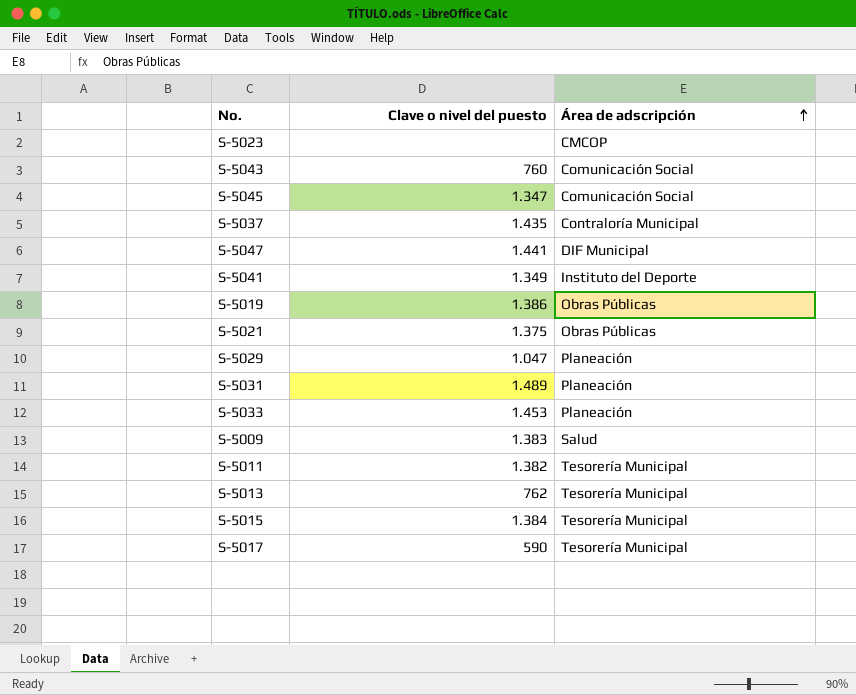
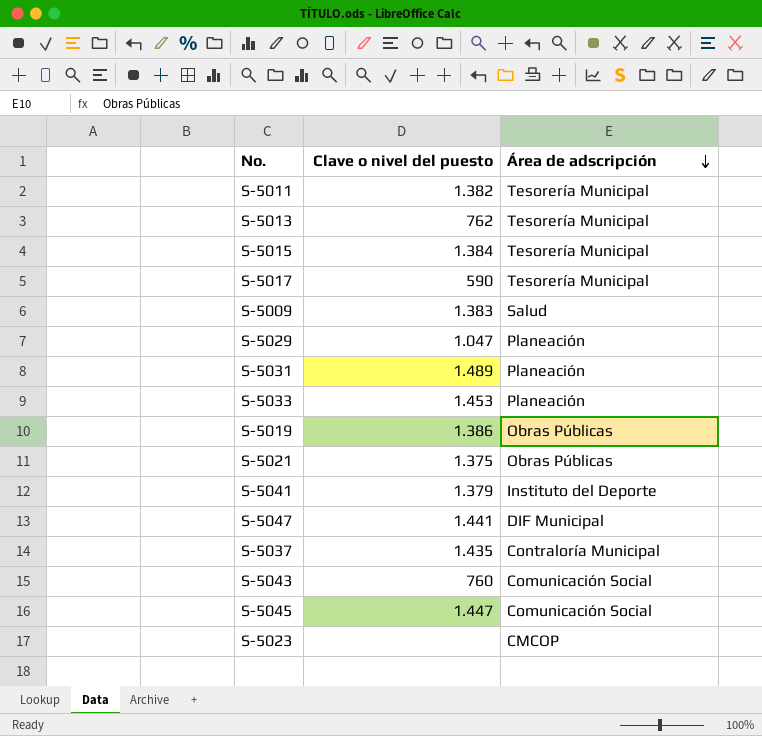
row order: Área de adscripción ascending -> Área de adscripción descending
S-5041 | Clave o nivel del puesto: 1.349 -> 1.379
S-5045 | Clave o nivel del puesto: 1.347 -> 1.447

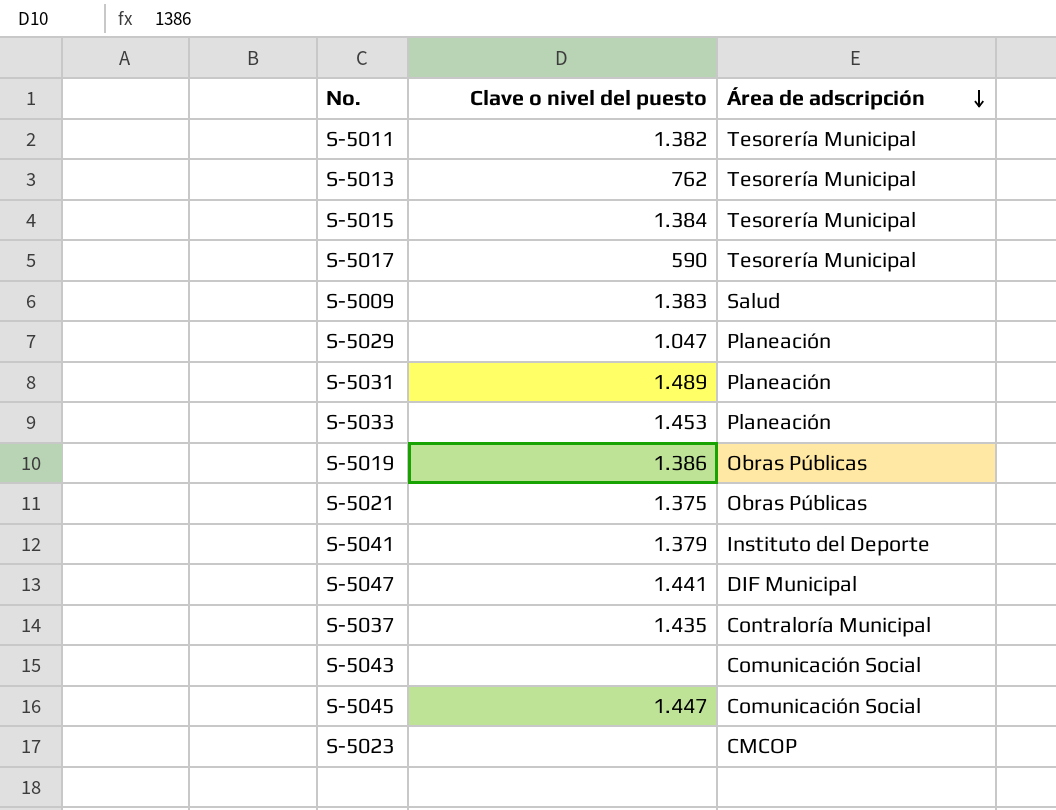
S-5043 | Clave o nivel del puesto: 760 -> none

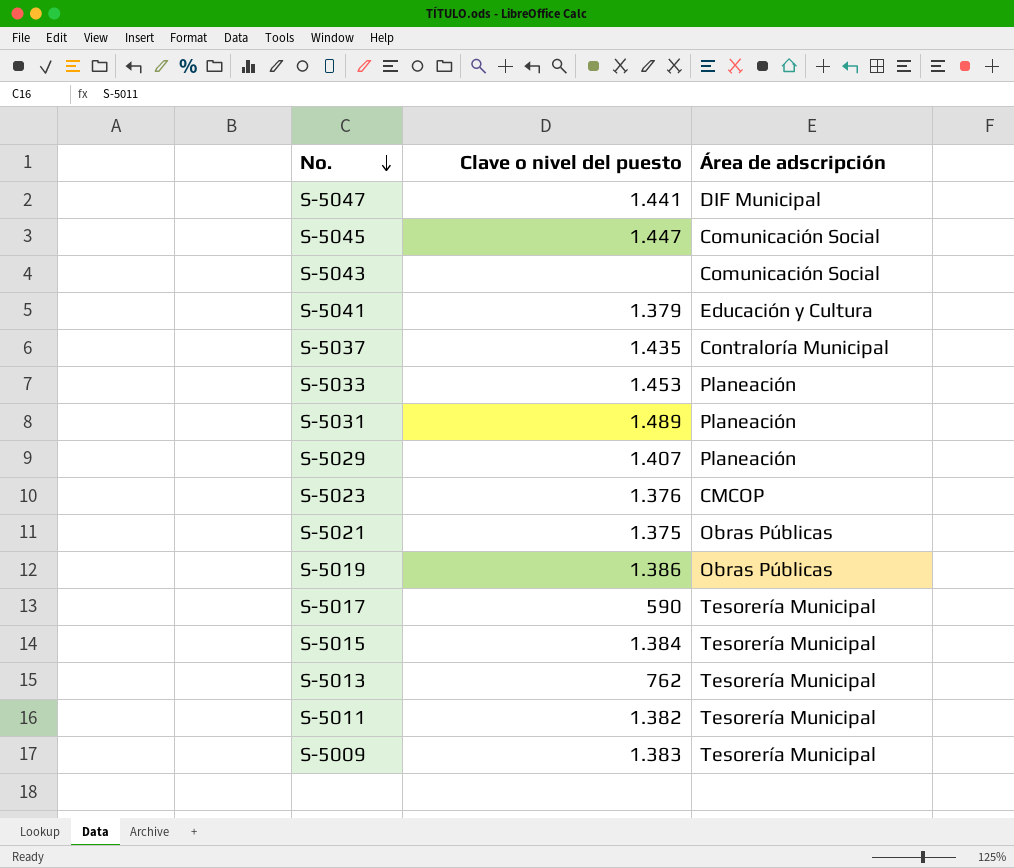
row order: Área de adscripción descending -> No. descending
S-5041 | Área de adscripción: Instituto del Deporte -> Educación y Cultura
S-5029 | Clave o nivel del puesto: 1.047 -> 1.407
S-5023 | Clave o nivel del puesto: none -> 1.376
S-5009 | Área de adscripción: Salud -> Tesorería Municipal

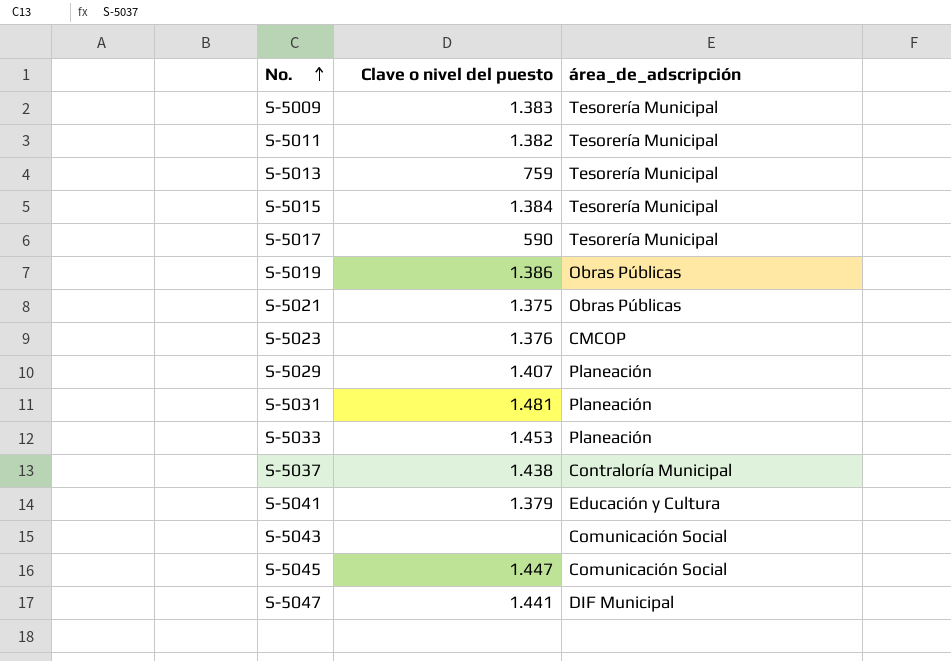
row order: No. descending -> No. ascending
column name: Área de adscripción -> área_de_adscripción
S-5013 | Clave o nivel del puesto: 762 -> 759
S-5031 | Clave o nivel del puesto: 1.489 -> 1.481
S-5037 | Clave o nivel del puesto: 1.435 -> 1.438

